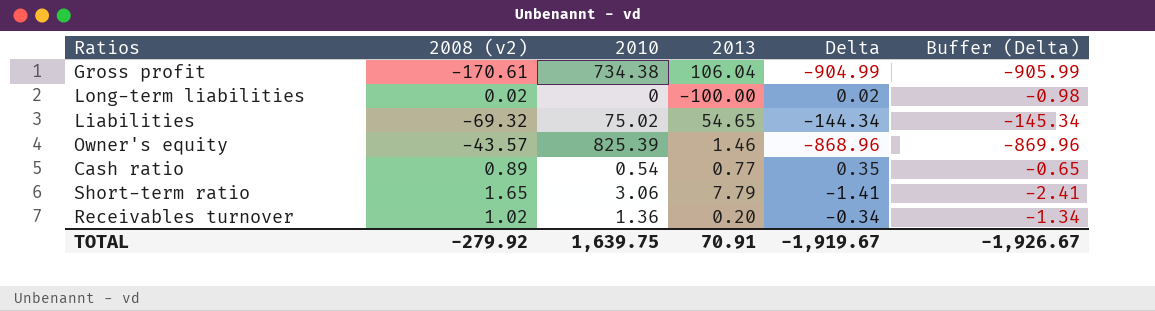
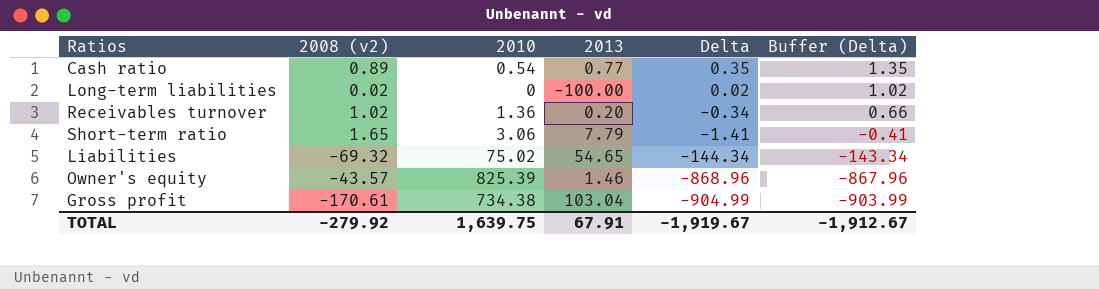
row order: none -> Delta descending
column Buffer (Delta) | formula: [Delta] - 1 -> [Delta] + 1
Gross profit | 2013: 106.04 -> 103.04
TOTAL | 2013: 70.91 -> 67.91
TOTAL | Buffer (Delta): -1,926.67 -> -1,912.67

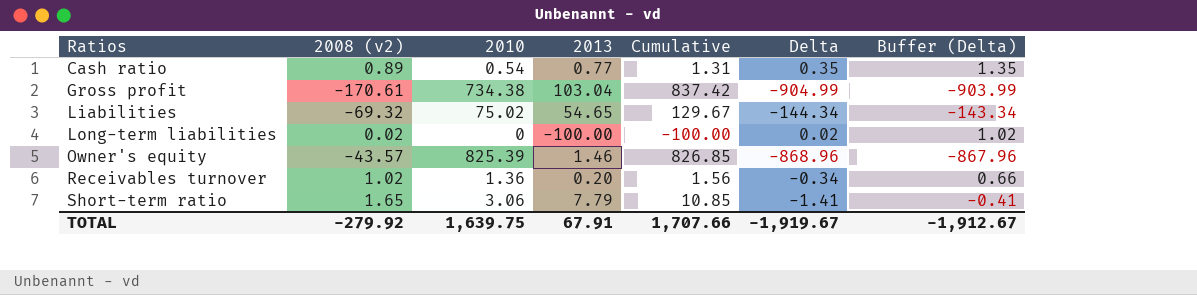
row order: Delta descending -> Ratios ascending
column Cumulative | formula: none -> [2010] + [2013]

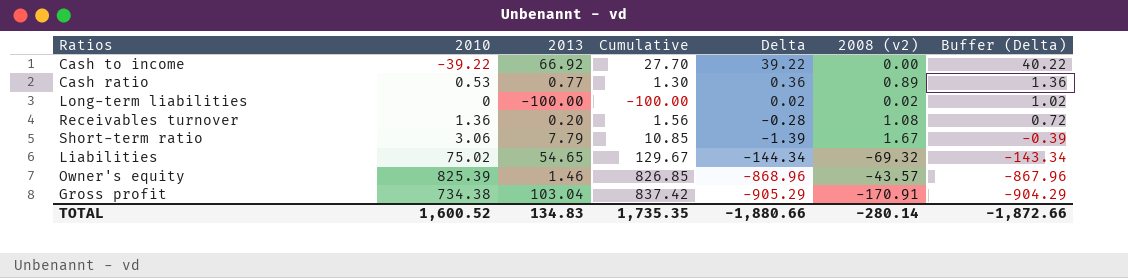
row order: Ratios ascending -> Delta descending
column 2008 (v2) | position: 2 -> 6
row Cash to income: none -> -39.22 | 66.92 | 27.70 | 39.22 | 0.00 | 40.22
Cash ratio | 2010: 0.54 -> 0.53
Cash ratio | Cumulative: 1.31 -> 1.30
Cash ratio | Delta: 0.35 -> 0.36
Cash ratio | Buffer (Delta): 1.35 -> 1.36
Receivables turnover | Delta: -0.34 -> -0.28
Receivables turnover | 2008 (v2): 1.02 -> 1.08
Receivables turnover | Buffer (Delta): 0.66 -> 0.72
Short-term ratio | Delta: -1.41 -> -1.39
Short-term ratio | 2008 (v2): 1.65 -> 1.67
Short-term ratio | Buffer (Delta): -0.41 -> -0.39
Gross profit | Delta: -904.99 -> -905.29
Gross profit | 2008 (v2): -170.61 -> -170.91
Gross profit | Buffer (Delta): -903.99 -> -904.29
TOTAL | 2010: 1,639.75 -> 1,600.52
TOTAL | 2013: 67.91 -> 134.83
TOTAL | Cumulative: 1,707.66 -> 1,735.35
TOTAL | Delta: -1,919.67 -> -1,880.66
TOTAL | 2008 (v2): -279.92 -> -280.14
TOTAL | Buffer (Delta): -1,912.67 -> -1,872.66

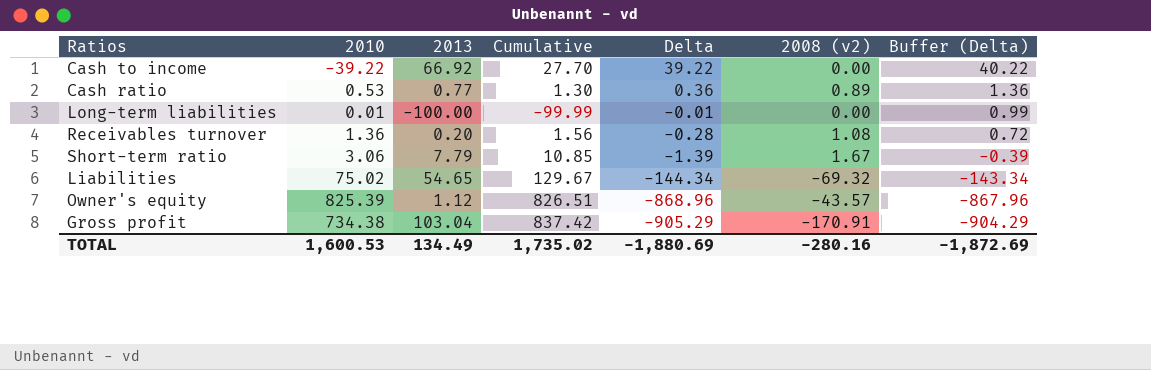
Long-term liabilities | 2010: 0 -> 0.01
Long-term liabilities | Cumulative: -100.00 -> -99.99
Long-term liabilities | Delta: 0.02 -> -0.01
Long-term liabilities | 2008 (v2): 0.02 -> 0.00
Long-term liabilities | Buffer (Delta): 1.02 -> 0.99
Owner's equity | 2013: 1.46 -> 1.12
Owner's equity | Cumulative: 826.85 -> 826.51
TOTAL | 2010: 1,600.52 -> 1,600.53
TOTAL | 2013: 134.83 -> 134.49
TOTAL | Cumulative: 1,735.35 -> 1,735.02
TOTAL | Delta: -1,880.66 -> -1,880.69
TOTAL | 2008 (v2): -280.14 -> -280.16
TOTAL | Buffer (Delta): -1,872.66 -> -1,872.69

